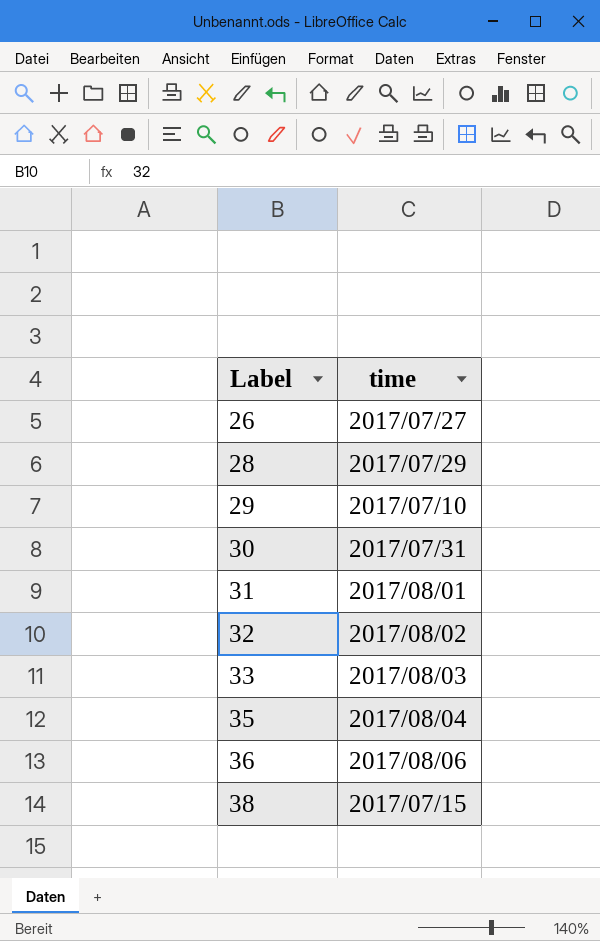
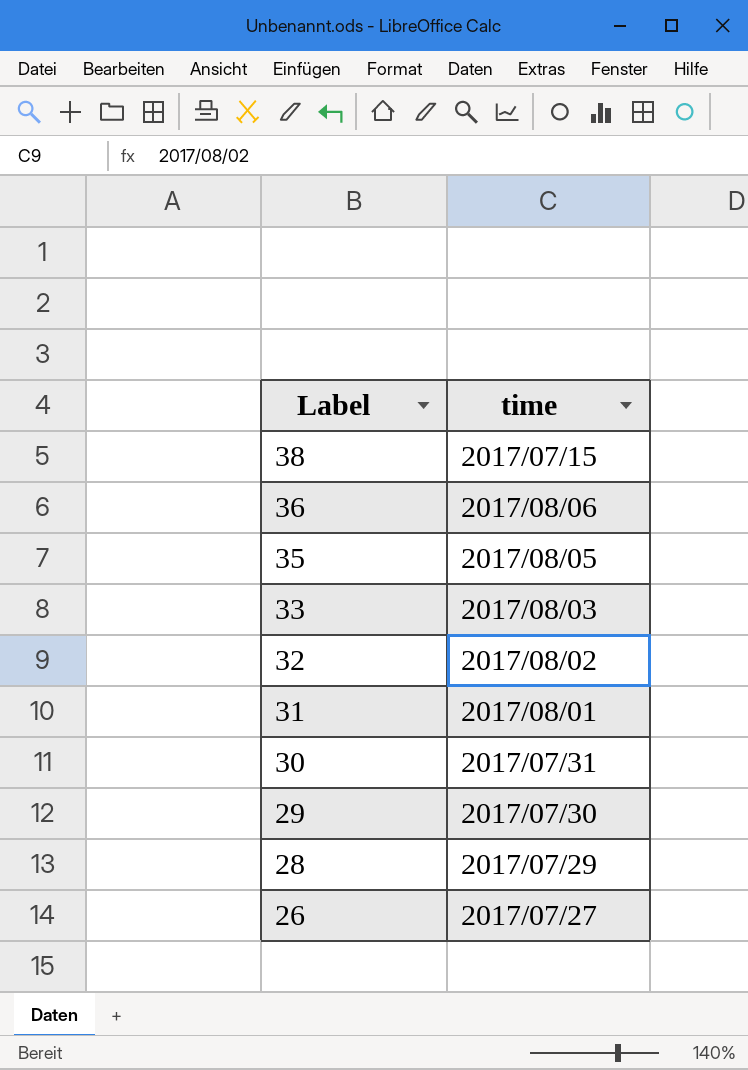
row order: Label ascending -> Label descending
35 | time: 2017/08/04 -> 2017/08/05
29 | time: 2017/07/10 -> 2017/07/30

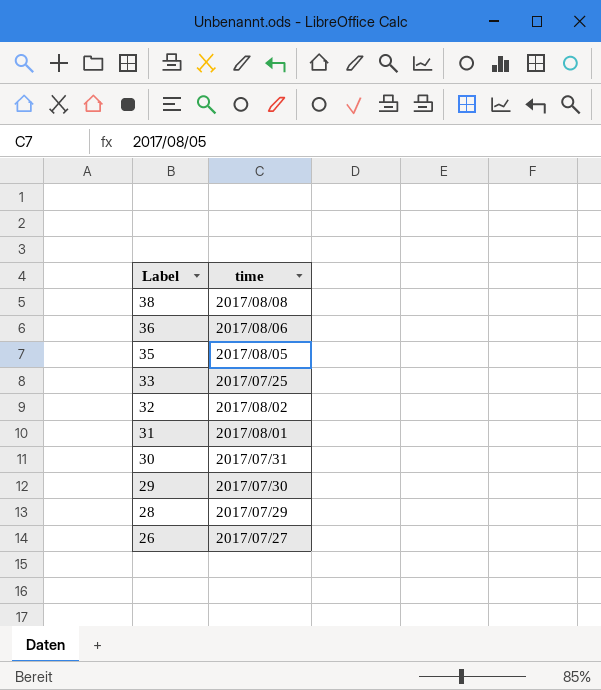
38 | time: 2017/07/15 -> 2017/08/08
33 | time: 2017/08/03 -> 2017/07/25

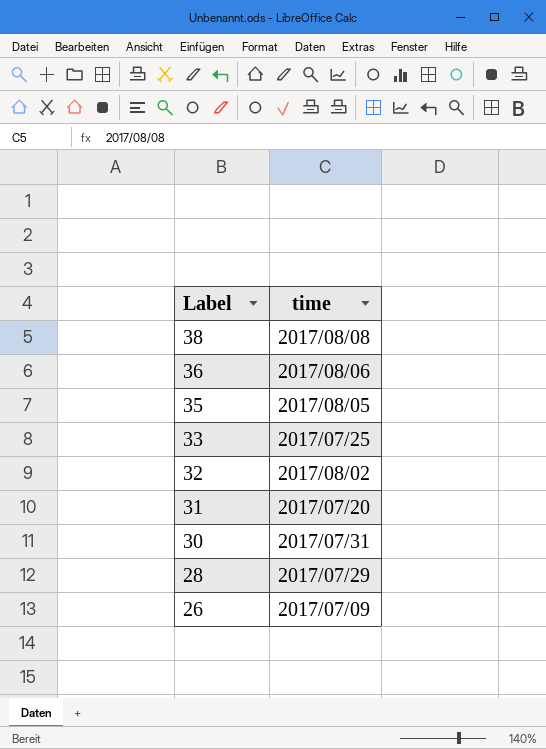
row 29: 2017/07/30 -> none
31 | time: 2017/08/01 -> 2017/07/20
26 | time: 2017/07/27 -> 2017/07/09

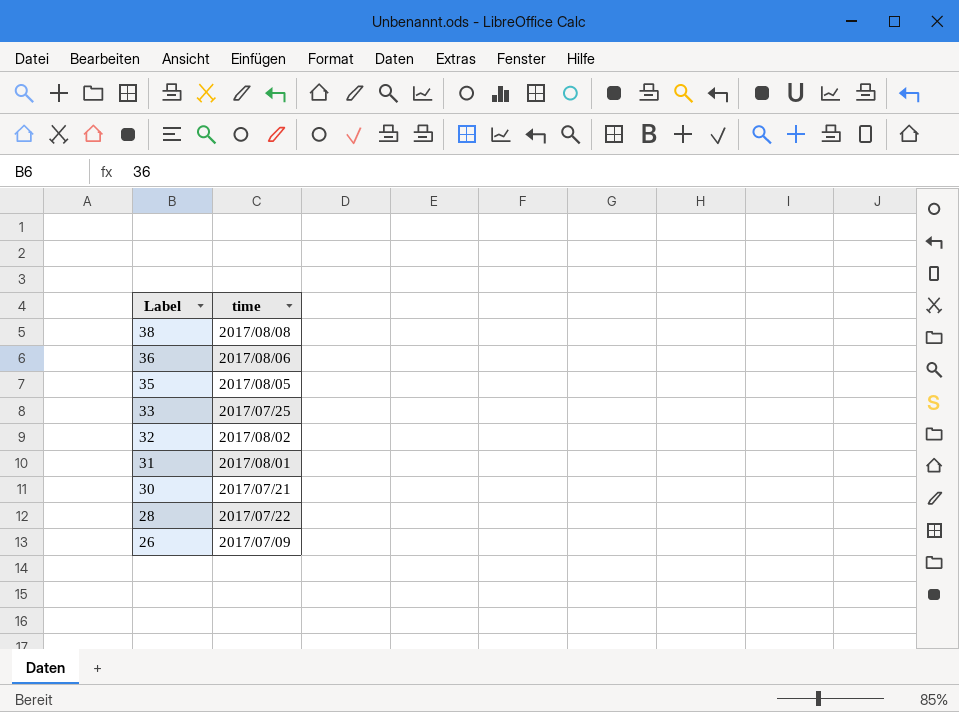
31 | time: 2017/07/20 -> 2017/08/01
30 | time: 2017/07/31 -> 2017/07/21
28 | time: 2017/07/29 -> 2017/07/22

